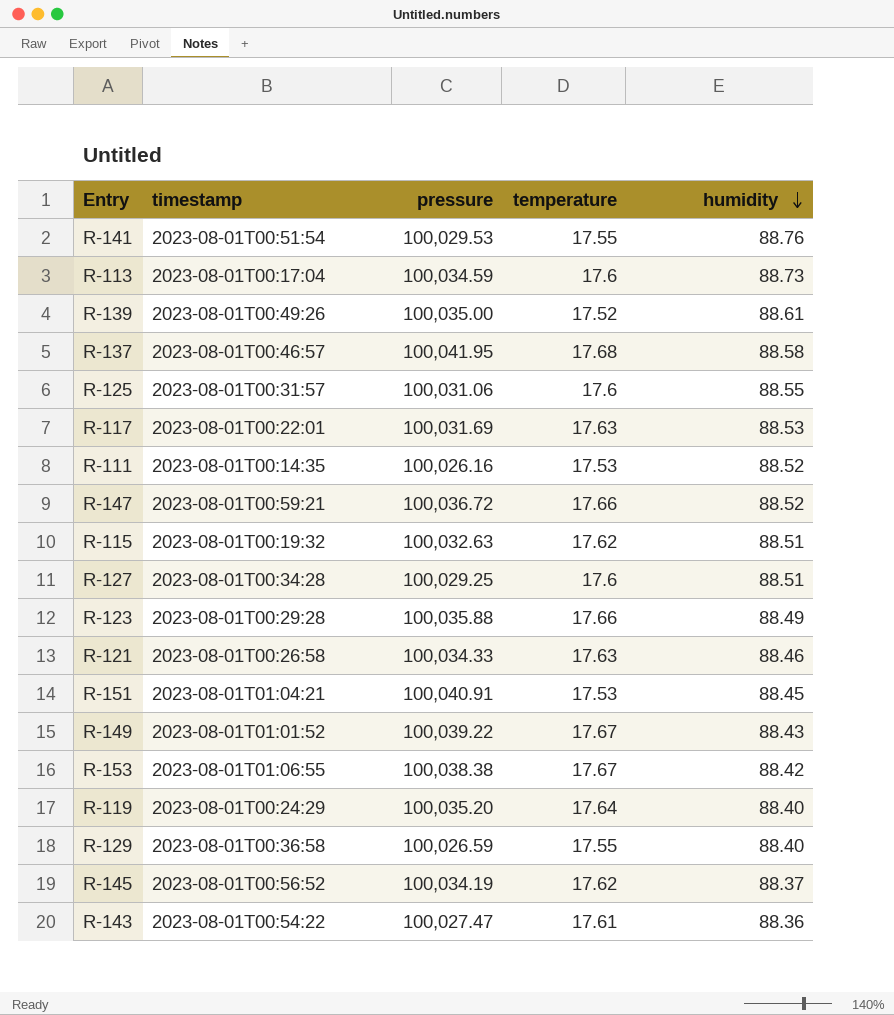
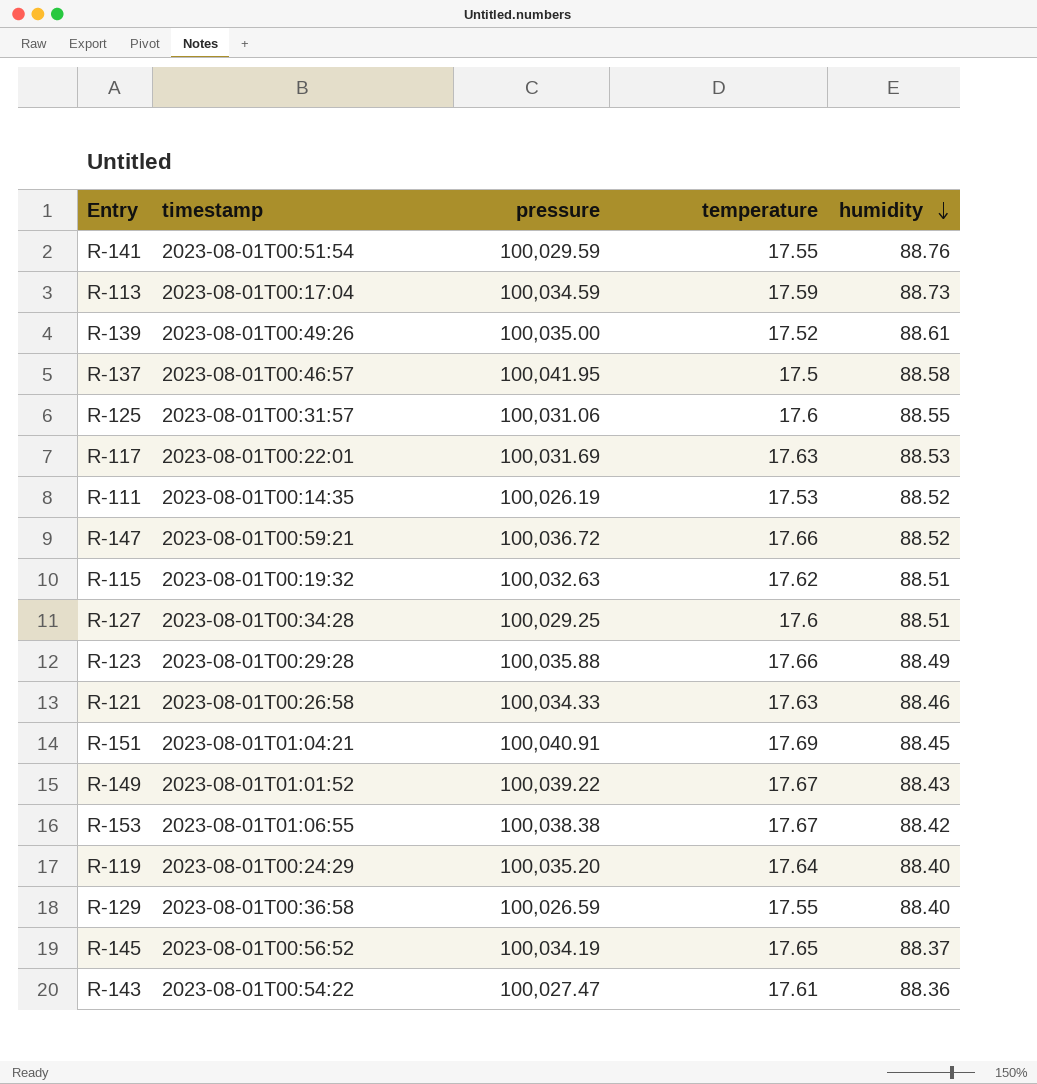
R-141 | pressure: 100,029.53 -> 100,029.59
R-113 | temperature: 17.6 -> 17.59
R-137 | temperature: 17.68 -> 17.5
R-111 | pressure: 100,026.16 -> 100,026.19
R-151 | temperature: 17.53 -> 17.69
R-145 | temperature: 17.62 -> 17.65

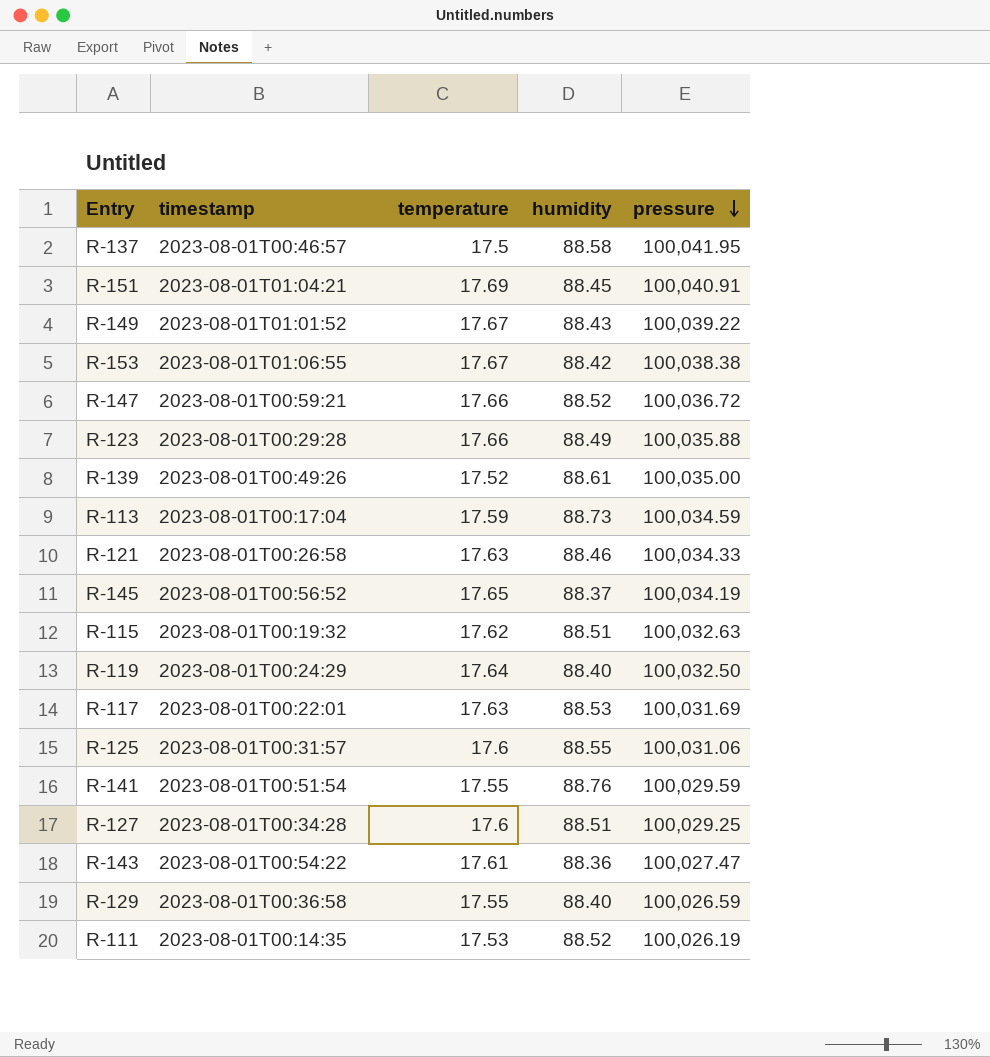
row order: humidity descending -> pressure descending
column pressure | position: 3 -> 5
R-119 | pressure: 100,035.20 -> 100,032.50

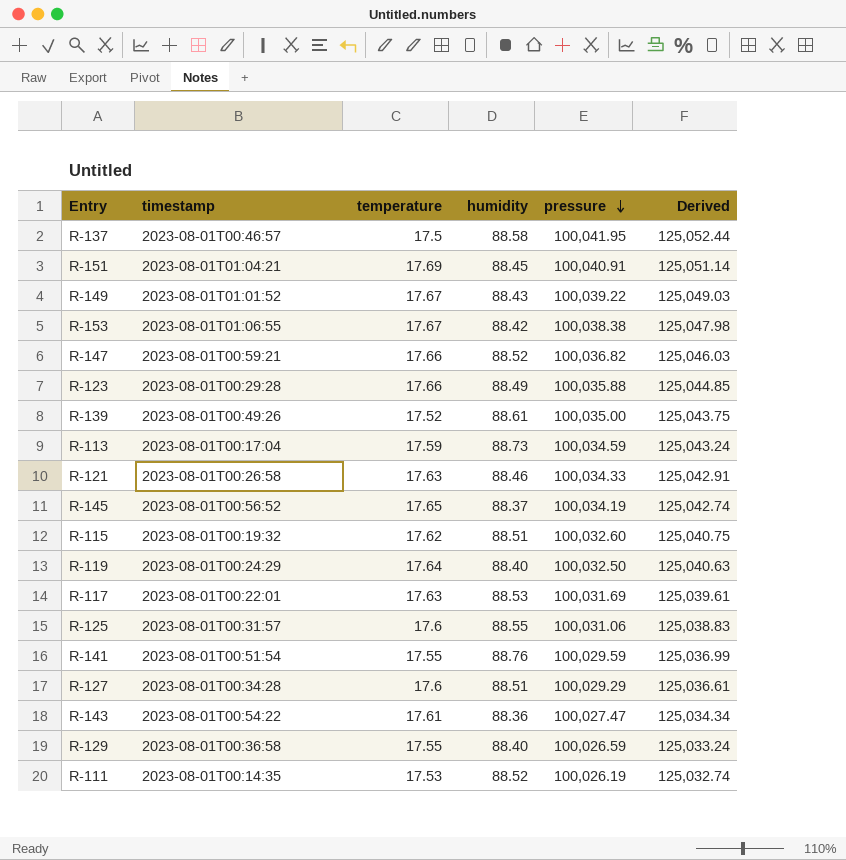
column Derived | formula: none -> [pressure] * 1.25
R-147 | pressure: 100,036.72 -> 100,036.82
R-115 | pressure: 100,032.63 -> 100,032.60
R-127 | pressure: 100,029.25 -> 100,029.29

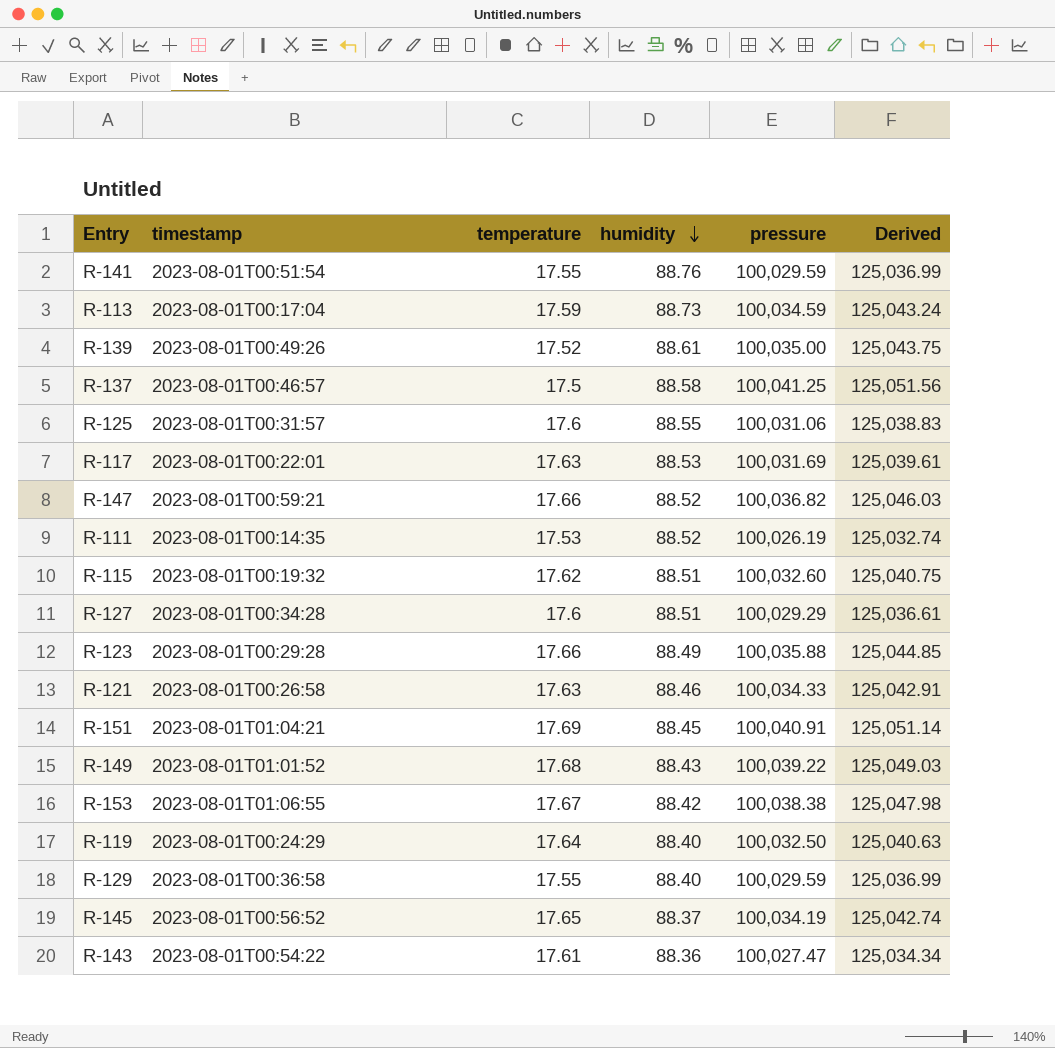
row order: pressure descending -> humidity descending
R-137 | pressure: 100,041.95 -> 100,041.25
R-137 | Derived: 125,052.44 -> 125,051.56
R-149 | temperature: 17.67 -> 17.68
R-129 | pressure: 100,026.59 -> 100,029.59
R-129 | Derived: 125,033.24 -> 125,036.99

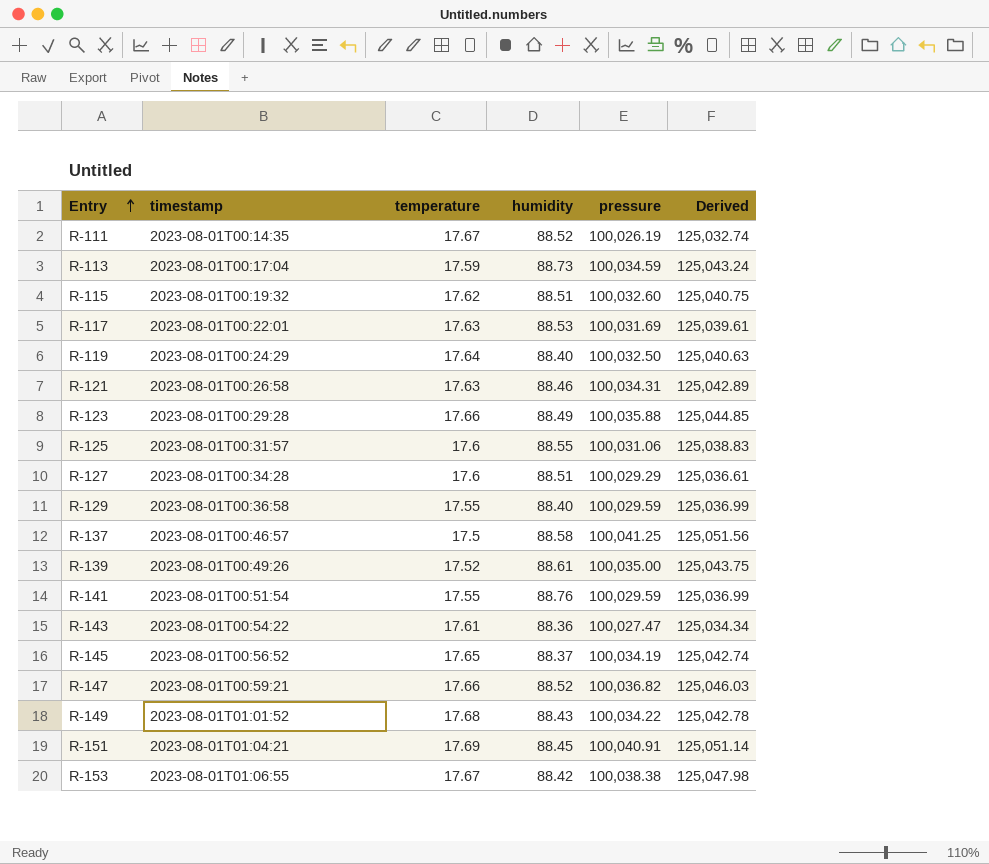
row order: humidity descending -> Entry ascending
R-111 | temperature: 17.53 -> 17.67
R-121 | pressure: 100,034.33 -> 100,034.31
R-121 | Derived: 125,042.91 -> 125,042.89
R-149 | pressure: 100,039.22 -> 100,034.22
R-149 | Derived: 125,049.03 -> 125,042.78

